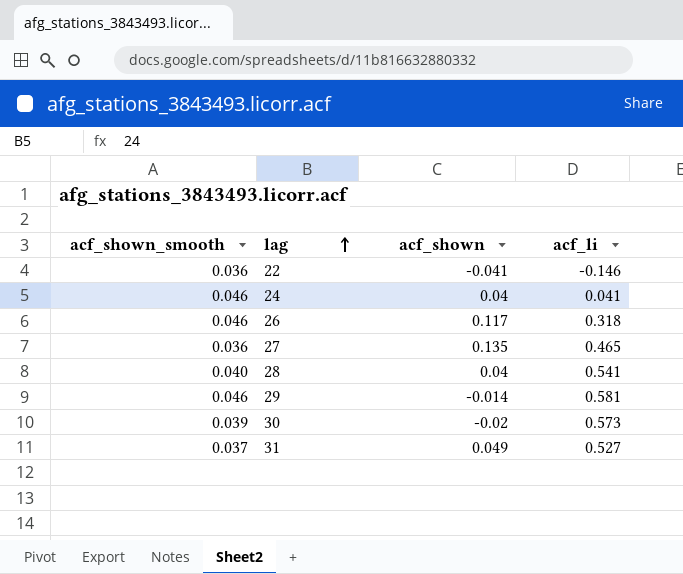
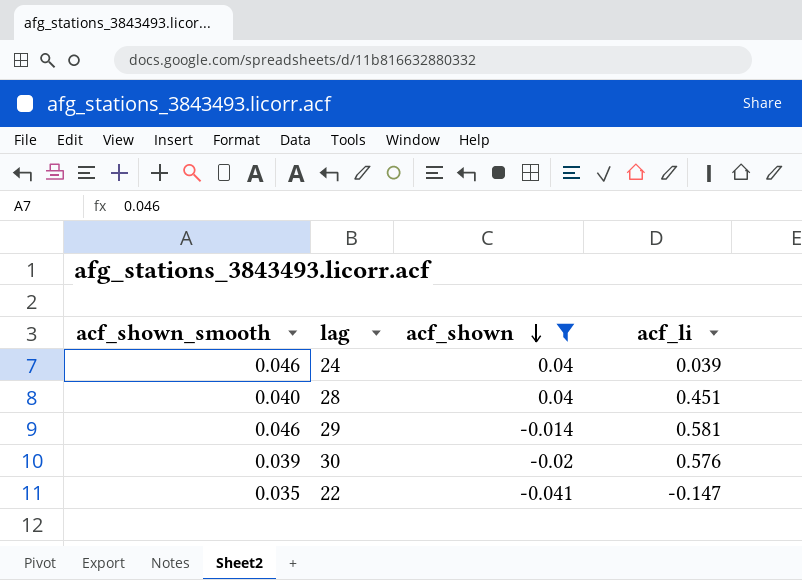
filter: none -> acf_shown <= 0.04
row order: lag ascending -> acf_shown descending
24 | acf_li: 0.041 -> 0.039
28 | acf_li: 0.541 -> 0.451
30 | acf_li: 0.573 -> 0.576
22 | acf_shown_smooth: 0.036 -> 0.035
22 | acf_li: -0.146 -> -0.147

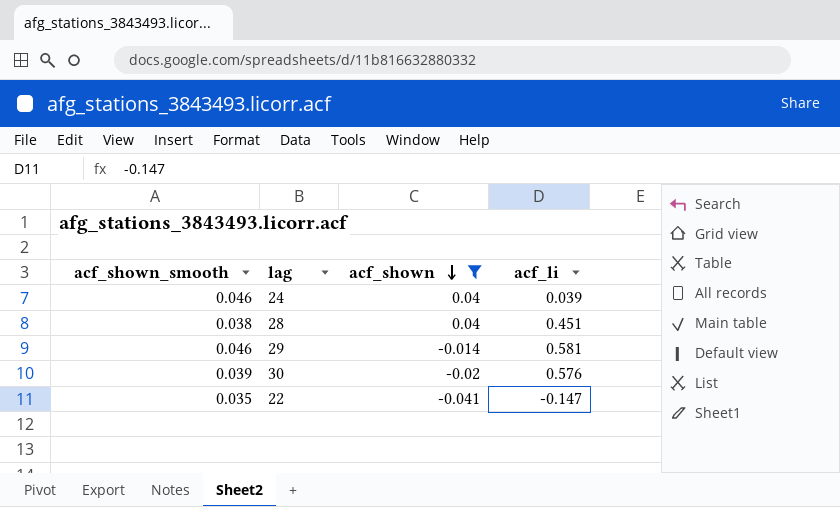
28 | acf_shown_smooth: 0.040 -> 0.038

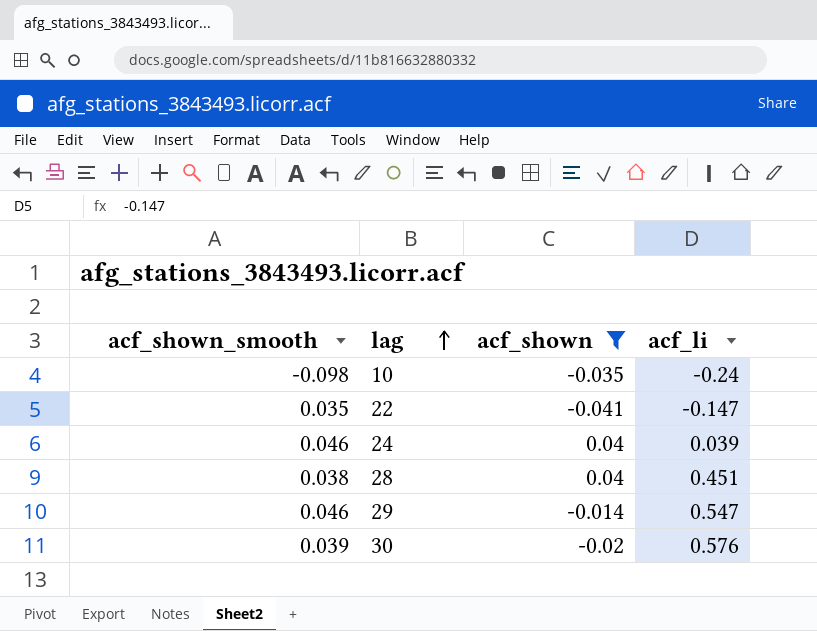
row order: acf_shown descending -> lag ascending
row 10: none -> -0.098 | -0.035 | -0.24
29 | acf_li: 0.581 -> 0.547

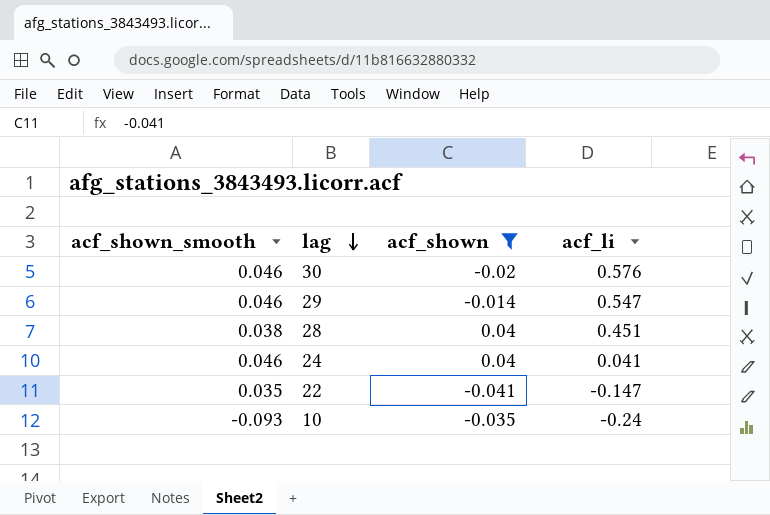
row order: lag ascending -> lag descending
30 | acf_shown_smooth: 0.039 -> 0.046
24 | acf_li: 0.039 -> 0.041
10 | acf_shown_smooth: -0.098 -> -0.093

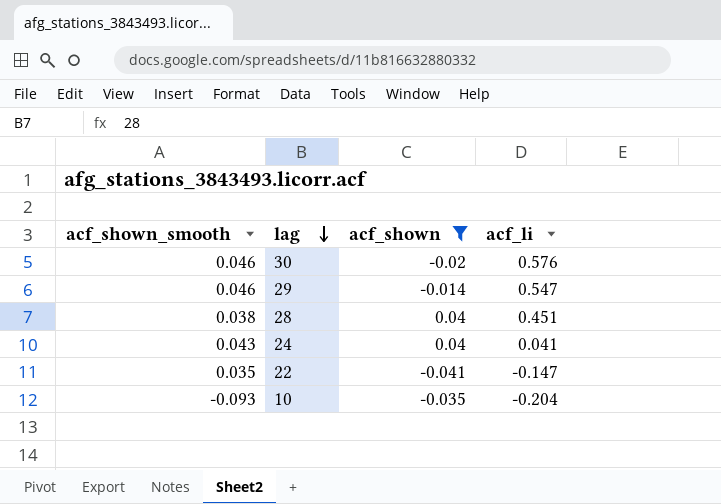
24 | acf_shown_smooth: 0.046 -> 0.043
10 | acf_li: -0.24 -> -0.204

